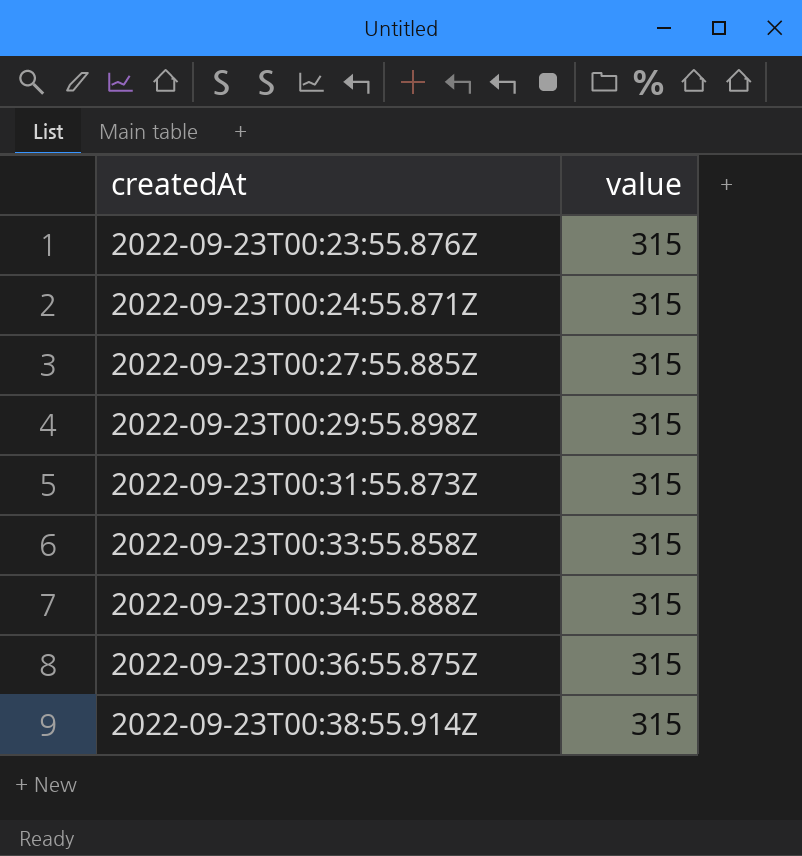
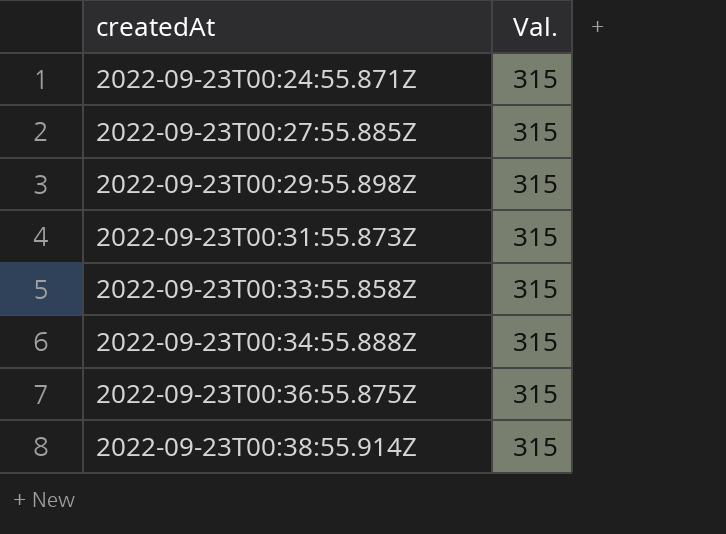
column name: value -> Val.
row 2022-09-23T00:23:55.876Z: 315 -> none

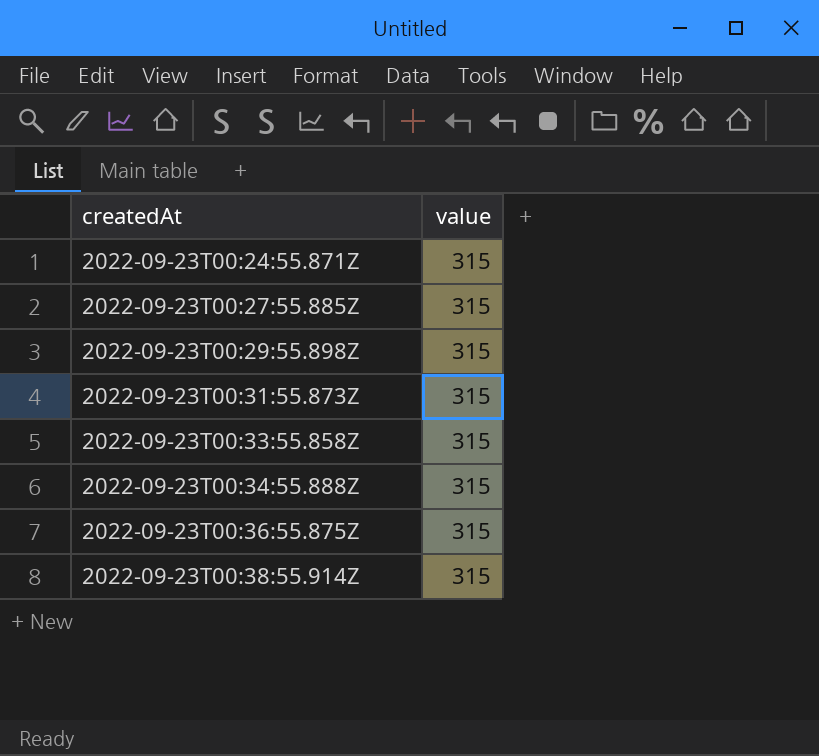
column name: Val. -> value

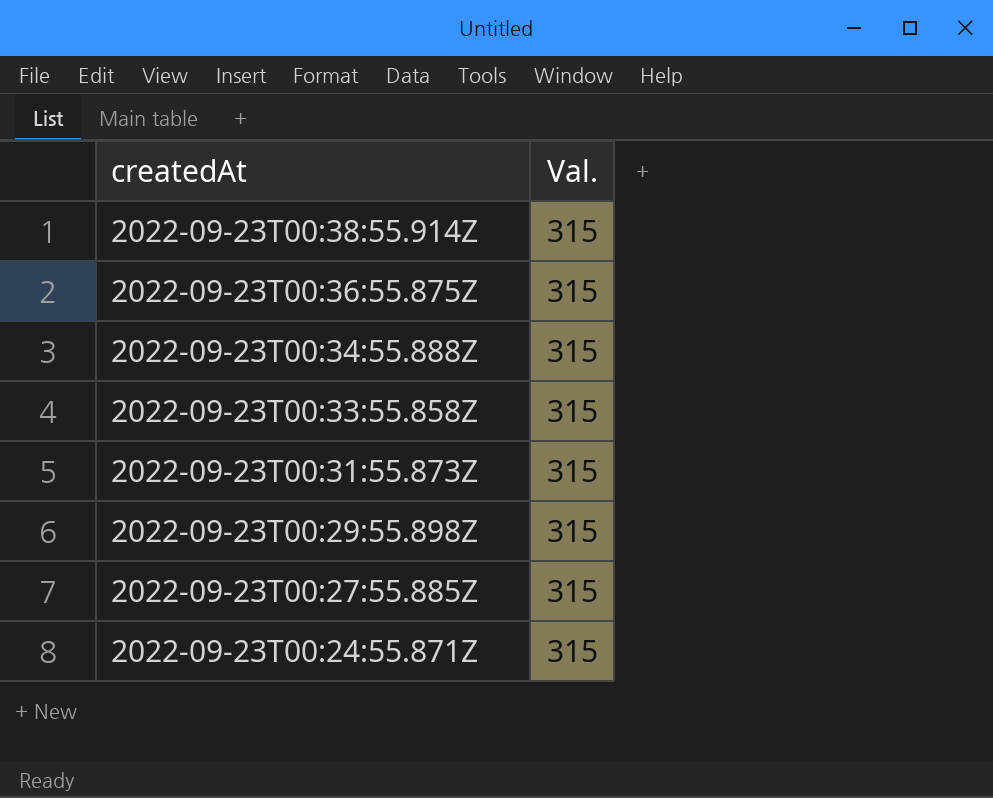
row order: createdAt ascending -> createdAt descending
column name: value -> Val.

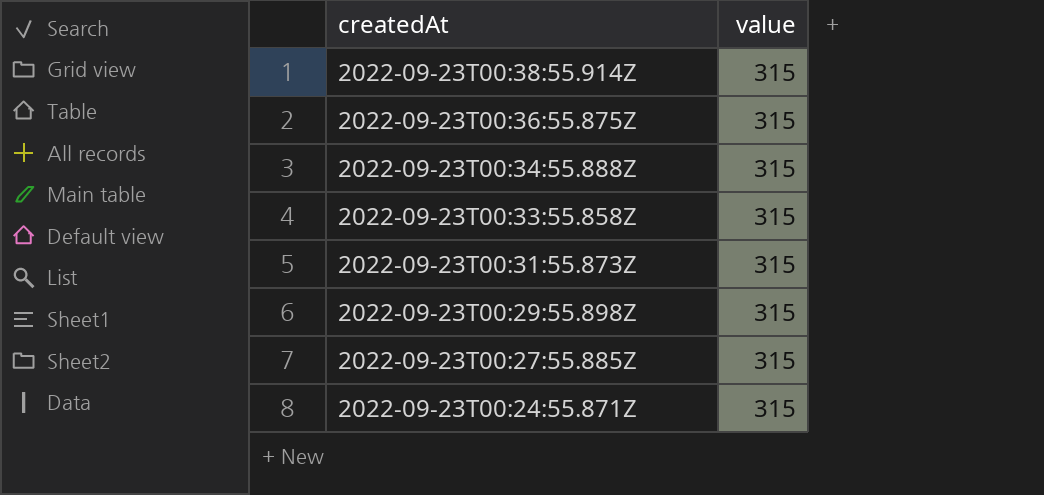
column name: Val. -> value

